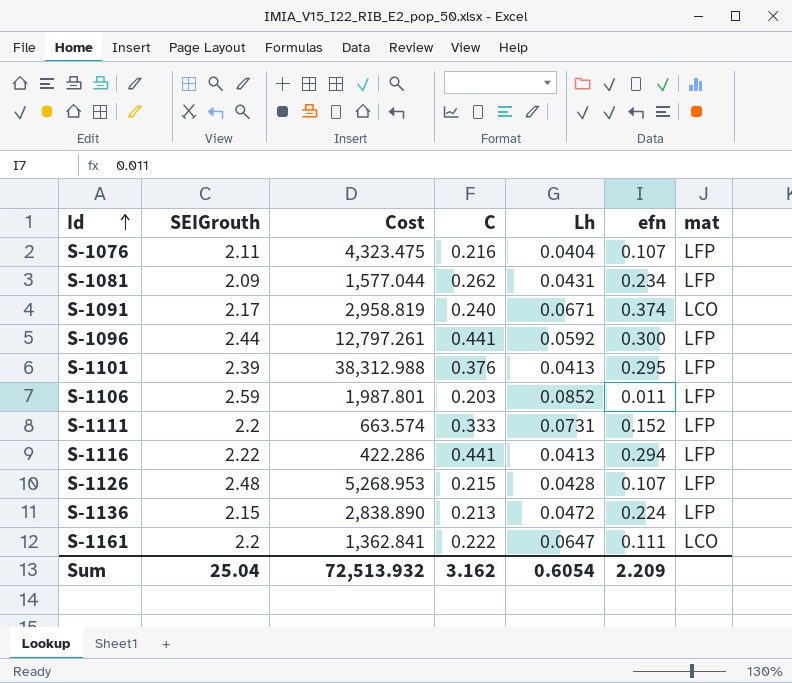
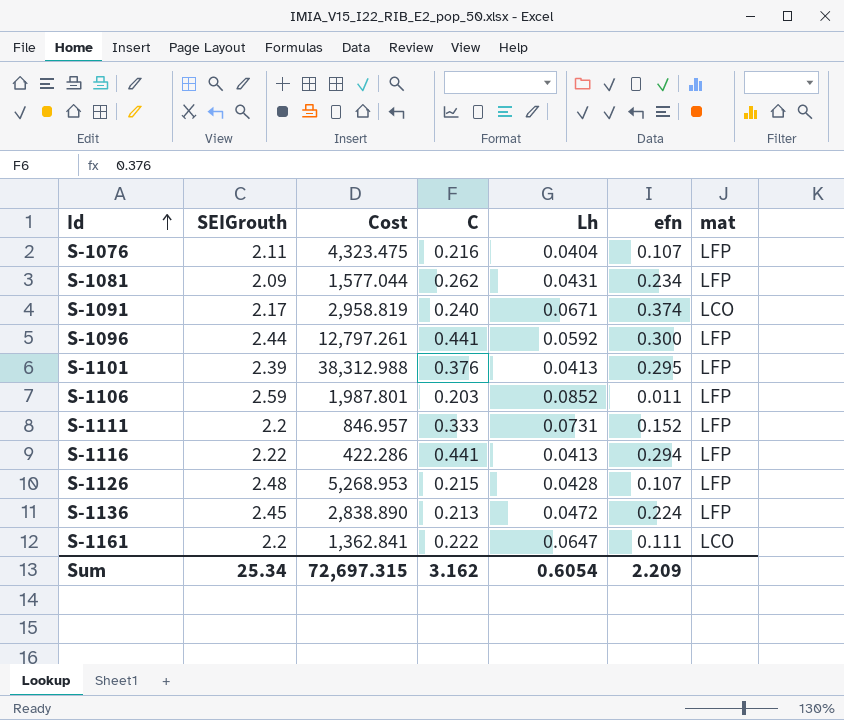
S-1111 | Cost: 663.574 -> 846.957
S-1136 | SEIGrouth: 2.15 -> 2.45
Sum | SEIGrouth: 25.04 -> 25.34
Sum | Cost: 72,513.932 -> 72,697.315

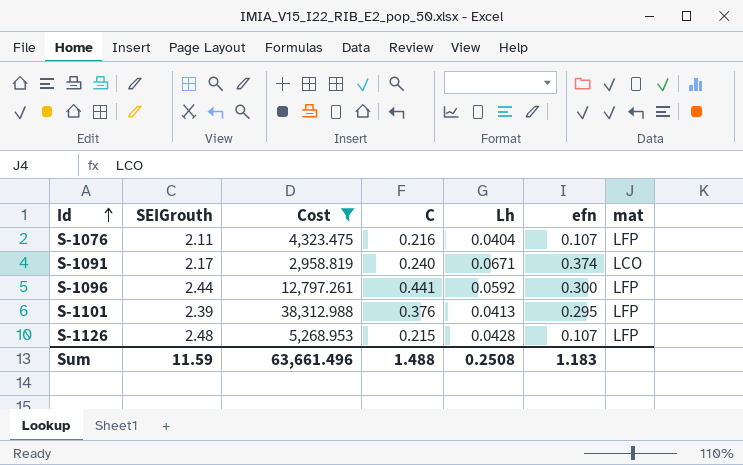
filter: none -> Cost >= 2,958.819
Sum | SEIGrouth: 25.34 -> 11.59
Sum | Cost: 72,697.315 -> 63,661.496
Sum | C: 3.162 -> 1.488
Sum | Lh: 0.6054 -> 0.2508
Sum | efn: 2.209 -> 1.183

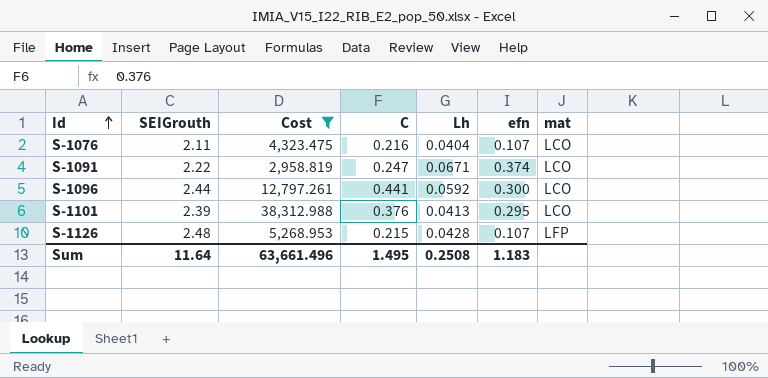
S-1076 | mat: LFP -> LCO
S-1091 | SEIGrouth: 2.17 -> 2.22
S-1091 | C: 0.240 -> 0.247
S-1096 | mat: LFP -> LCO
S-1101 | mat: LFP -> LCO
Sum | SEIGrouth: 11.59 -> 11.64
Sum | C: 1.488 -> 1.495

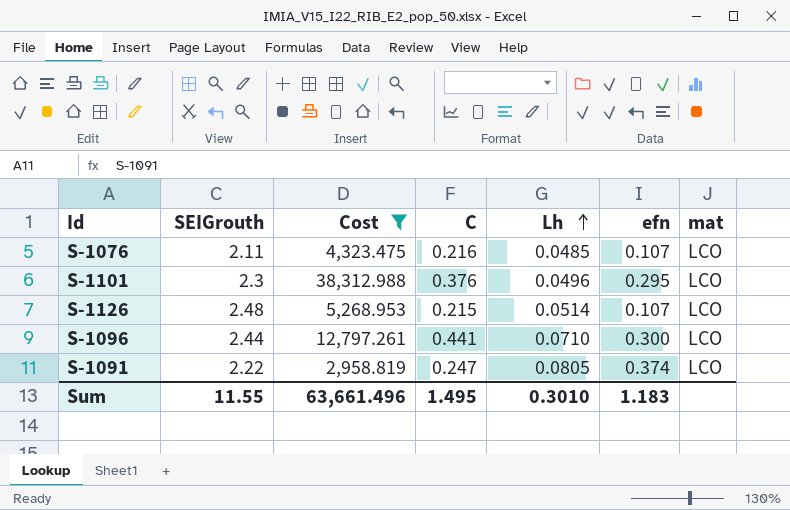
row order: Id ascending -> Lh ascending
S-1076 | Lh: 0.0404 -> 0.0485
S-1101 | SEIGrouth: 2.39 -> 2.3
S-1101 | Lh: 0.0413 -> 0.0496
S-1126 | Lh: 0.0428 -> 0.0514
S-1126 | mat: LFP -> LCO
S-1096 | Lh: 0.0592 -> 0.0710
S-1091 | Lh: 0.0671 -> 0.0805
Sum | SEIGrouth: 11.64 -> 11.55
Sum | Lh: 0.2508 -> 0.3010

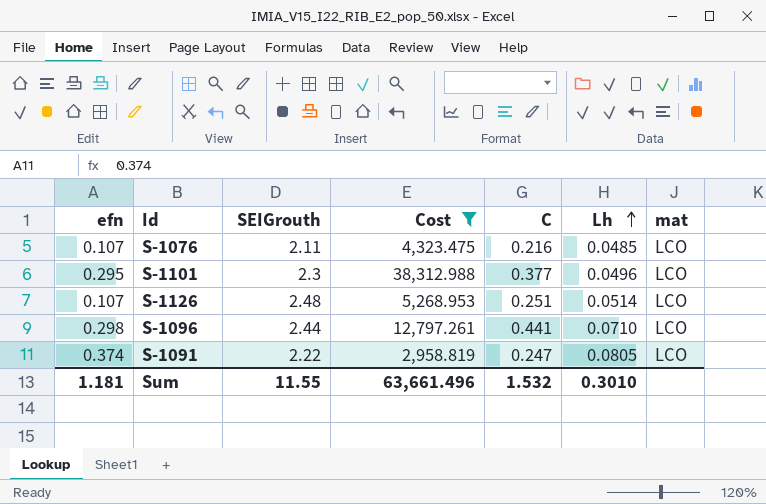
column efn | position: 6 -> 1
S-1101 | C: 0.376 -> 0.377
S-1126 | C: 0.215 -> 0.251
S-1096 | efn: 0.300 -> 0.298
Sum | efn: 1.183 -> 1.181
Sum | C: 1.495 -> 1.532

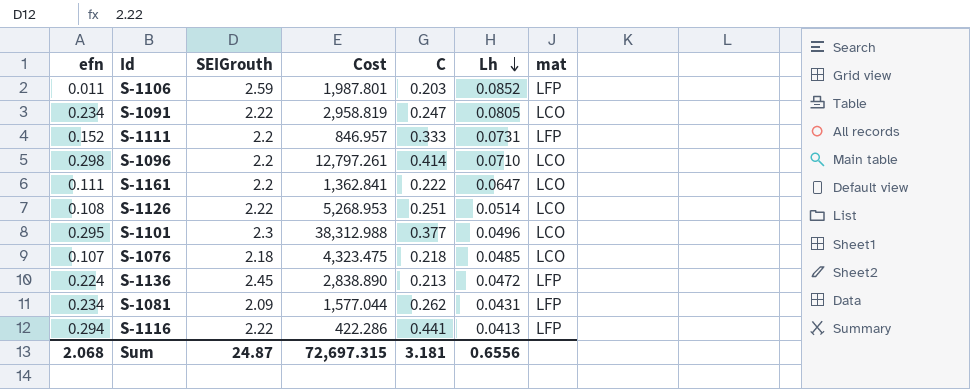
filter: Cost >= 2,958.819 -> none
row order: Lh ascending -> Lh descending
S-1091 | efn: 0.374 -> 0.234
S-1096 | SEIGrouth: 2.44 -> 2.2
S-1096 | C: 0.441 -> 0.414
S-1126 | efn: 0.107 -> 0.108
S-1126 | SEIGrouth: 2.48 -> 2.22
S-1076 | SEIGrouth: 2.11 -> 2.18
S-1076 | C: 0.216 -> 0.218
Sum | efn: 1.181 -> 2.068
Sum | SEIGrouth: 11.55 -> 24.87
Sum | Cost: 63,661.496 -> 72,697.315
Sum | C: 1.532 -> 3.181
Sum | Lh: 0.3010 -> 0.6556

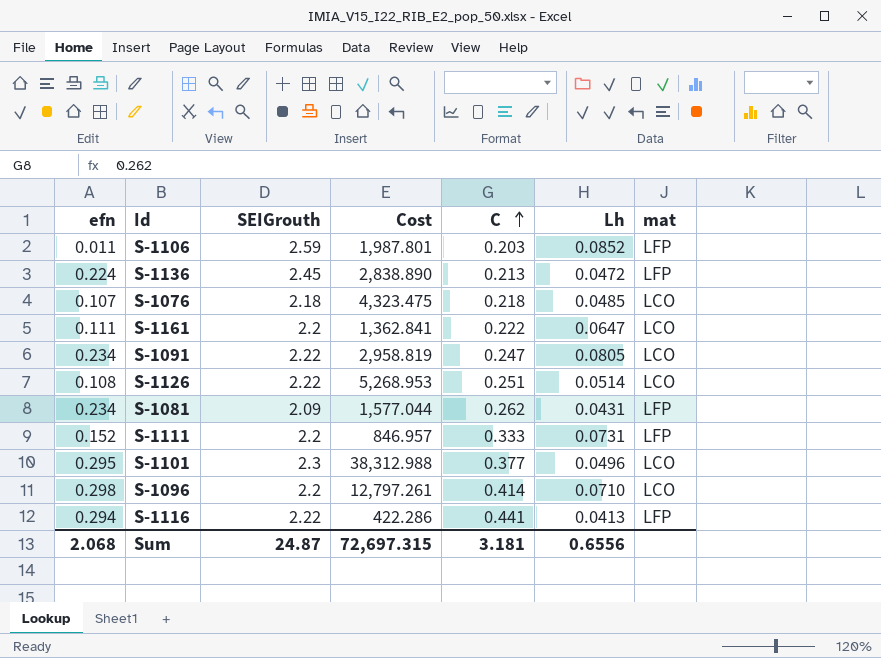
row order: Lh descending -> C ascending

